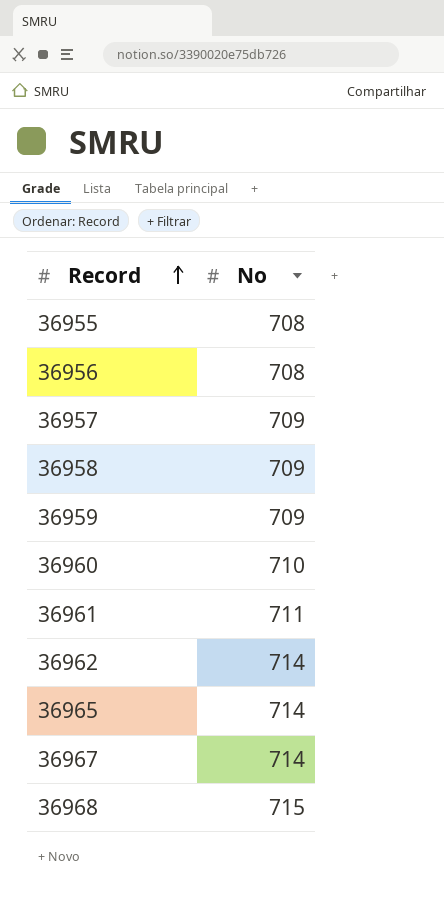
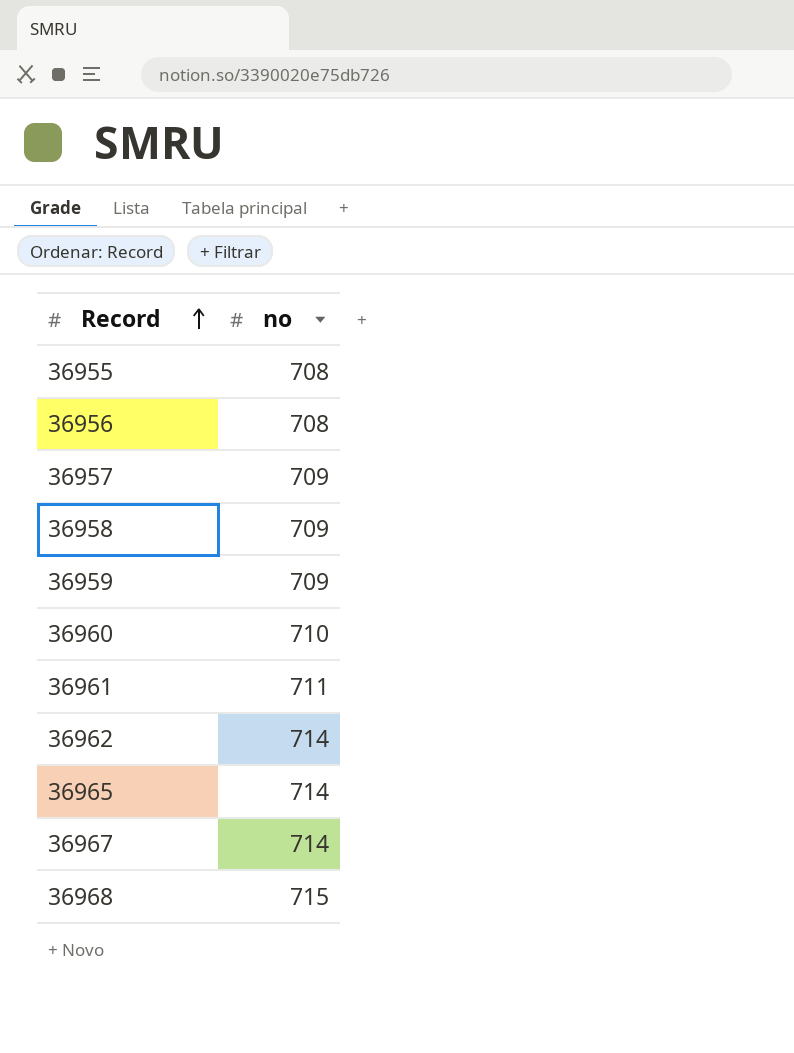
column name: No -> no

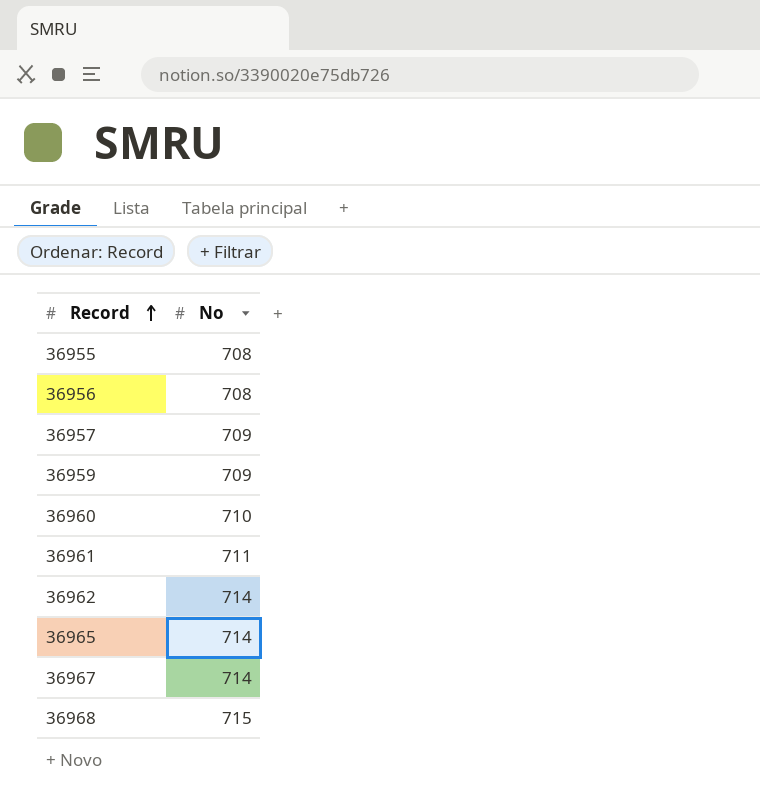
column name: no -> No
row 36958: 709 -> none

